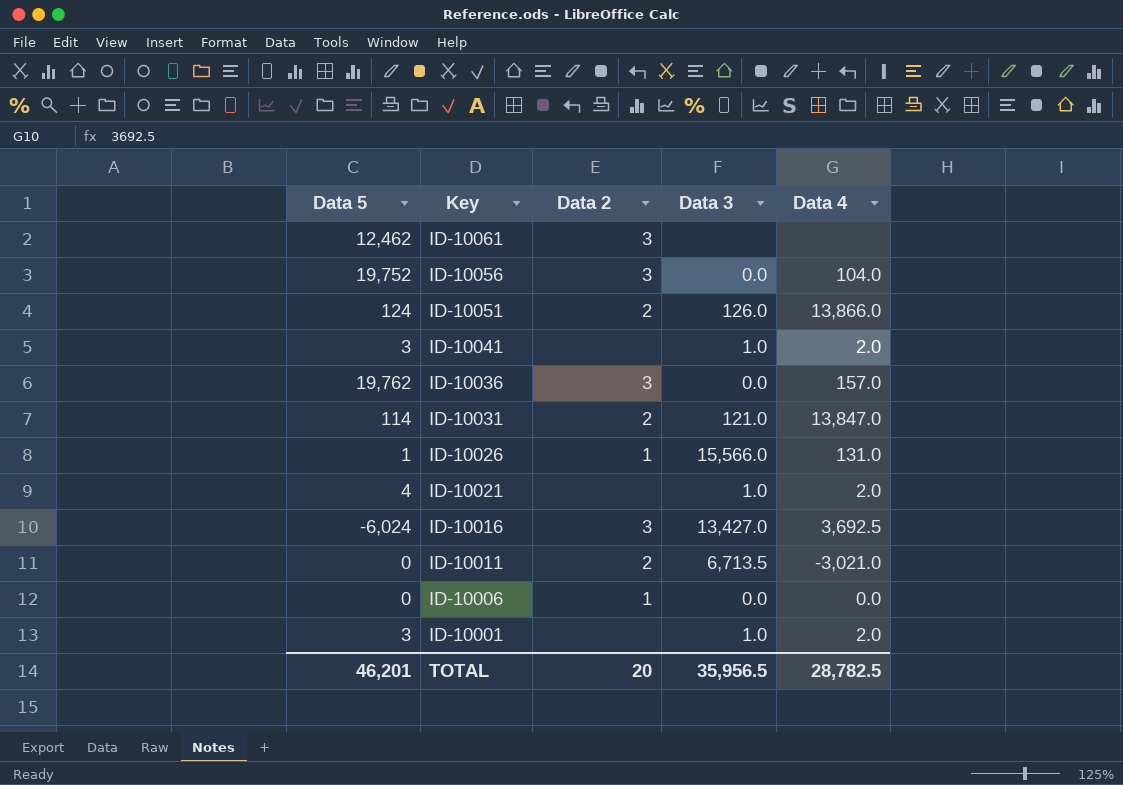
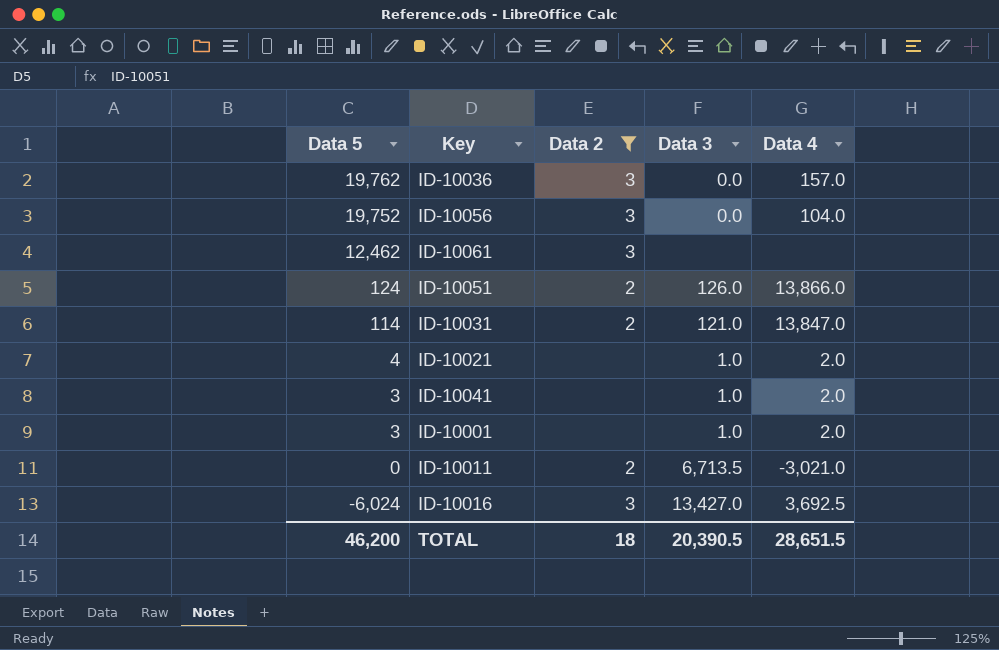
filter: none -> Data 2 != 1
row order: Key descending -> Data 5 descending
TOTAL | Data 5: 46,201 -> 46,200
TOTAL | Data 2: 20 -> 18
TOTAL | Data 3: 35,956.5 -> 20,390.5
TOTAL | Data 4: 28,782.5 -> 28,651.5

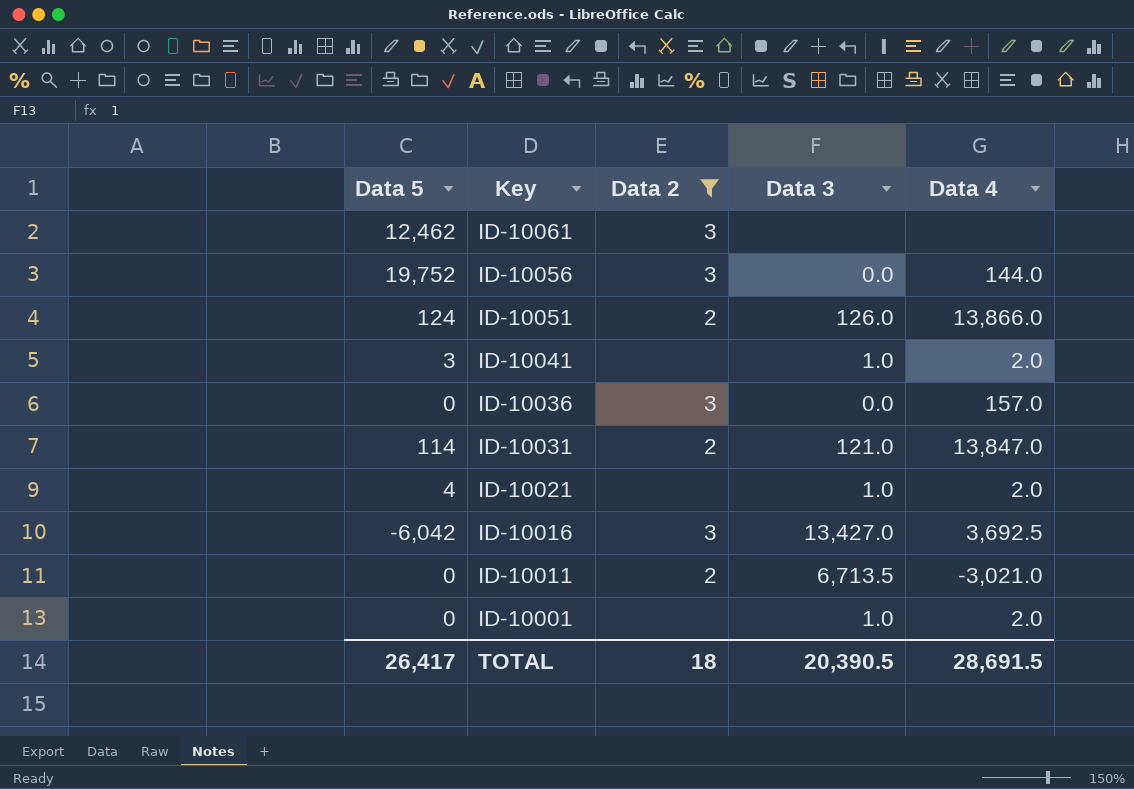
row order: Data 5 descending -> Key descending
ID-10056 | Data 4: 104.0 -> 144.0
ID-10036 | Data 5: 19,762 -> 0
ID-10016 | Data 5: -6,024 -> -6,042
ID-10001 | Data 5: 3 -> 0
TOTAL | Data 5: 46,200 -> 26,417
TOTAL | Data 4: 28,651.5 -> 28,691.5

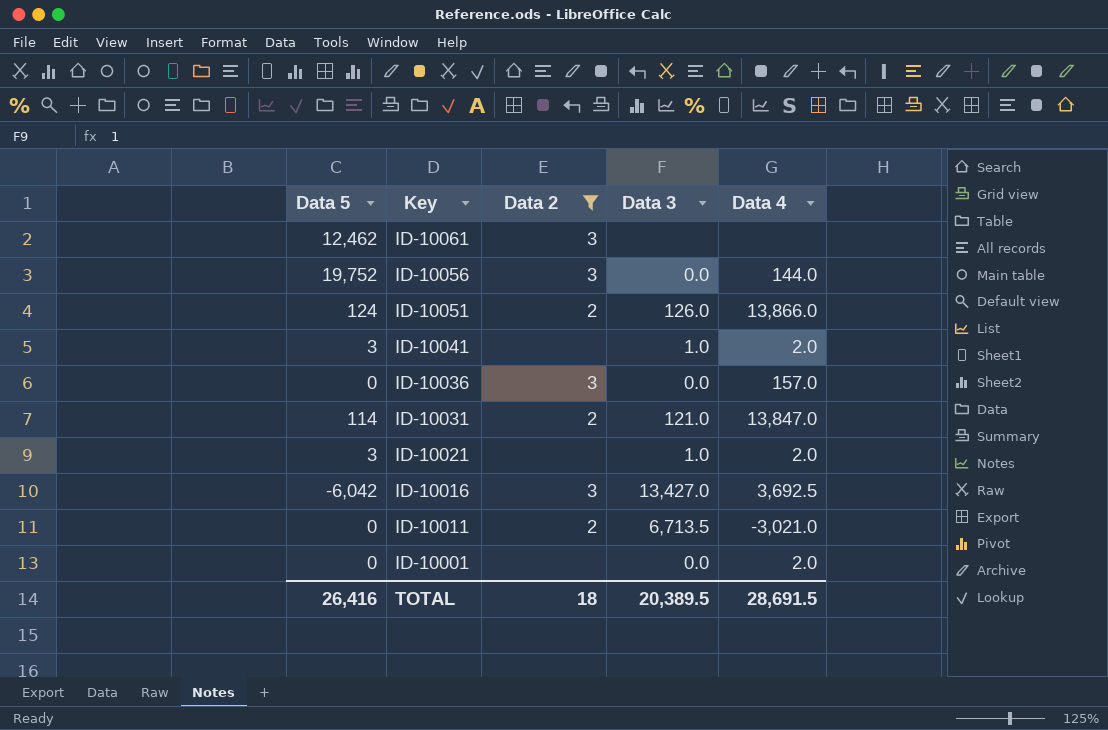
ID-10021 | Data 5: 4 -> 3
ID-10001 | Data 3: 1.0 -> 0.0
TOTAL | Data 5: 26,417 -> 26,416
TOTAL | Data 3: 20,390.5 -> 20,389.5

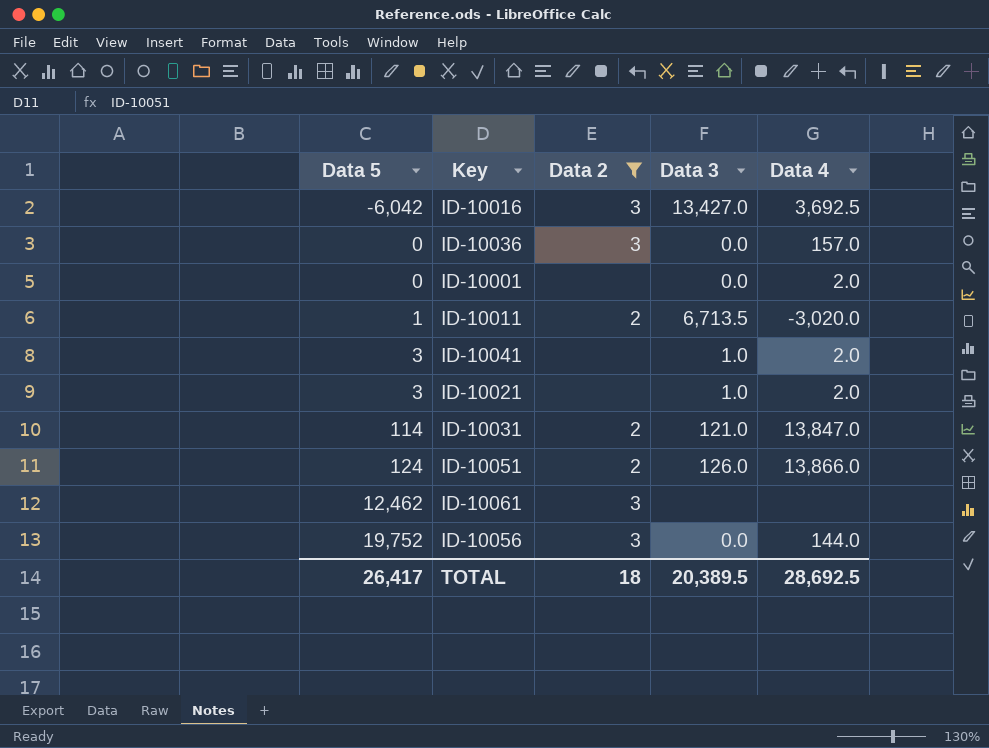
row order: Key descending -> Data 5 ascending
ID-10011 | Data 5: 0 -> 1
ID-10011 | Data 4: -3,021.0 -> -3,020.0
TOTAL | Data 5: 26,416 -> 26,417
TOTAL | Data 4: 28,691.5 -> 28,692.5

